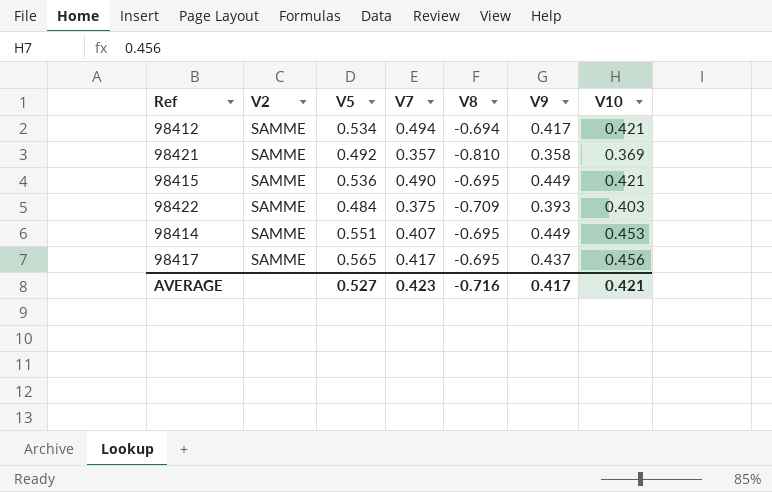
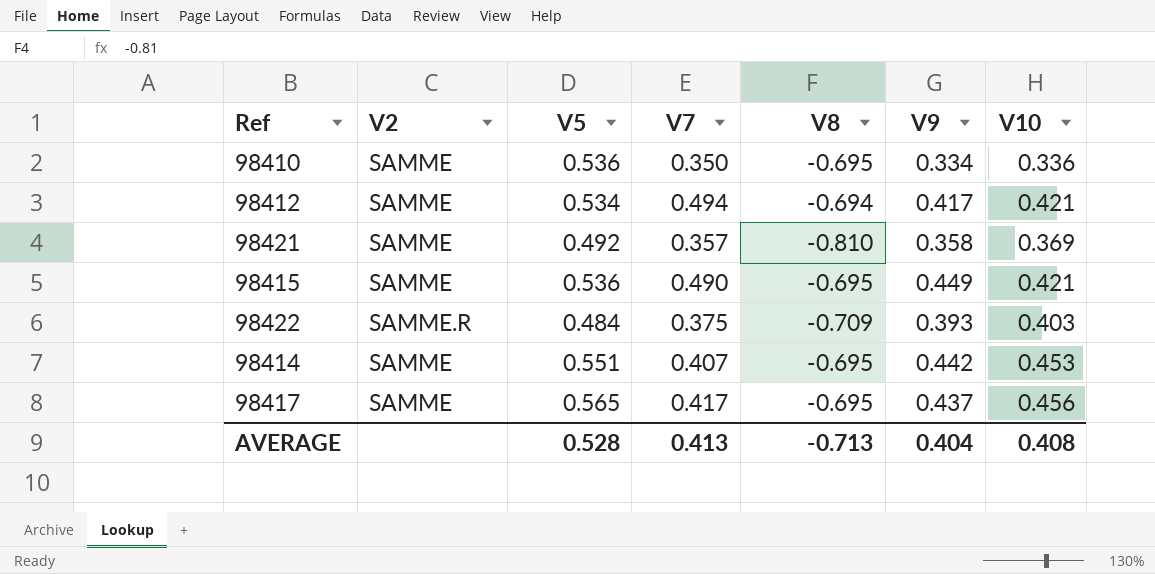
row 98410: none -> SAMME | 0.536 | 0.350 | -0.695 | 0.334 | 0.336
98422 | V2: SAMME -> SAMME.R
98414 | V9: 0.449 -> 0.442
AVERAGE | V5: 0.527 -> 0.528
AVERAGE | V7: 0.423 -> 0.413
AVERAGE | V8: -0.716 -> -0.713
AVERAGE | V9: 0.417 -> 0.404
AVERAGE | V10: 0.421 -> 0.408

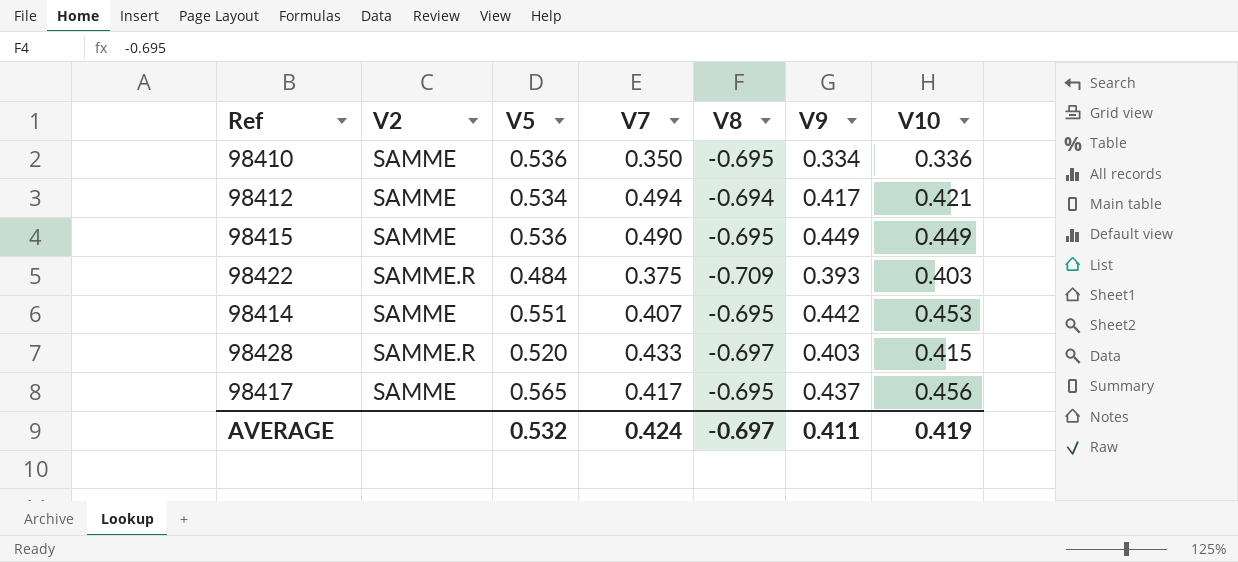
row 98421: SAMME | 0.492 | 0.357 | -0.810 | 0.358 | 0.369 -> none
98415 | V10: 0.421 -> 0.449
row 98428: none -> SAMME.R | 0.520 | 0.433 | -0.697 | 0.403 | 0.415
AVERAGE | V5: 0.528 -> 0.532
AVERAGE | V7: 0.413 -> 0.424
AVERAGE | V8: -0.713 -> -0.697
AVERAGE | V9: 0.404 -> 0.411
AVERAGE | V10: 0.408 -> 0.419

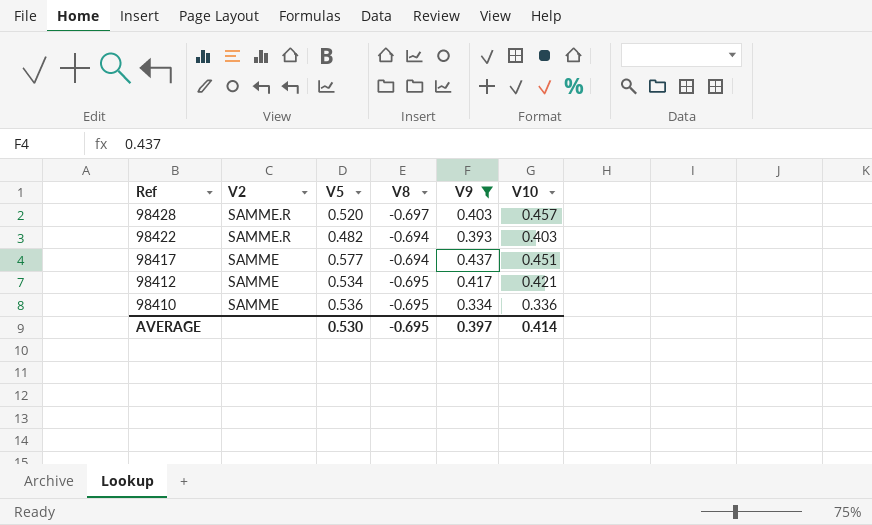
filter: none -> V9 <= 0.437
row order: none -> Ref descending
column V7 | position: 4 -> none
98428 | V10: 0.415 -> 0.457
98422 | V5: 0.484 -> 0.482
98422 | V8: -0.709 -> -0.694
98417 | V5: 0.565 -> 0.577
98417 | V8: -0.695 -> -0.694
98417 | V10: 0.456 -> 0.451
98412 | V8: -0.694 -> -0.695
AVERAGE | V5: 0.532 -> 0.530
AVERAGE | V8: -0.697 -> -0.695
AVERAGE | V9: 0.411 -> 0.397
AVERAGE | V10: 0.419 -> 0.414

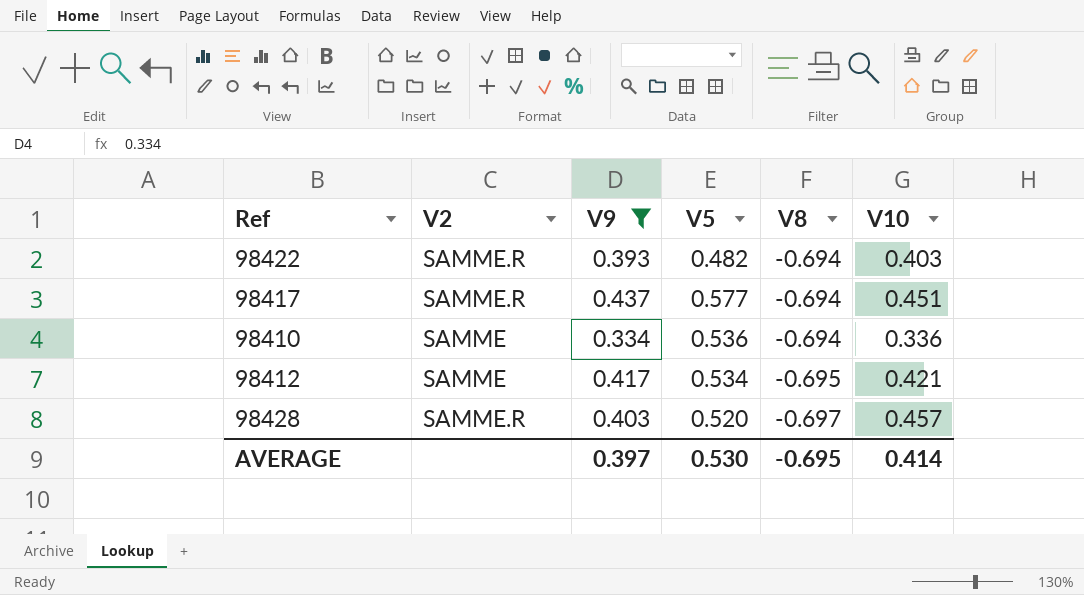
row order: Ref descending -> V8 descending
column V9 | position: 5 -> 3
98417 | V2: SAMME -> SAMME.R
98410 | V8: -0.695 -> -0.694

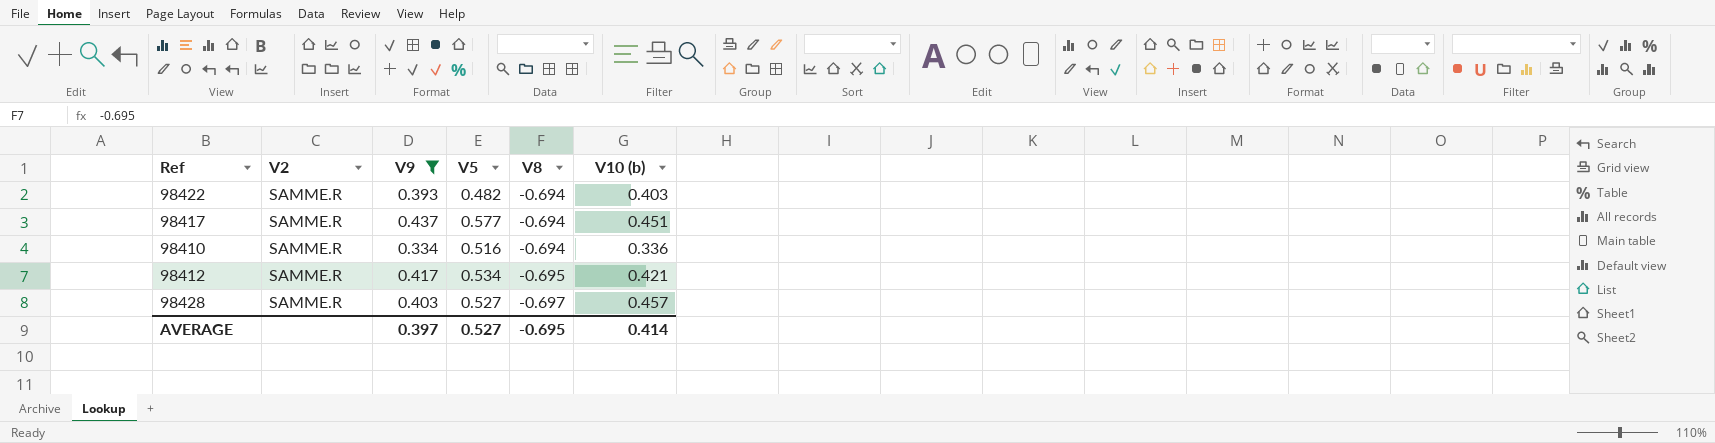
column name: V10 -> V10 (b)
98410 | V2: SAMME -> SAMME.R
98410 | V5: 0.536 -> 0.516
98412 | V2: SAMME -> SAMME.R
98428 | V5: 0.520 -> 0.527
AVERAGE | V5: 0.530 -> 0.527

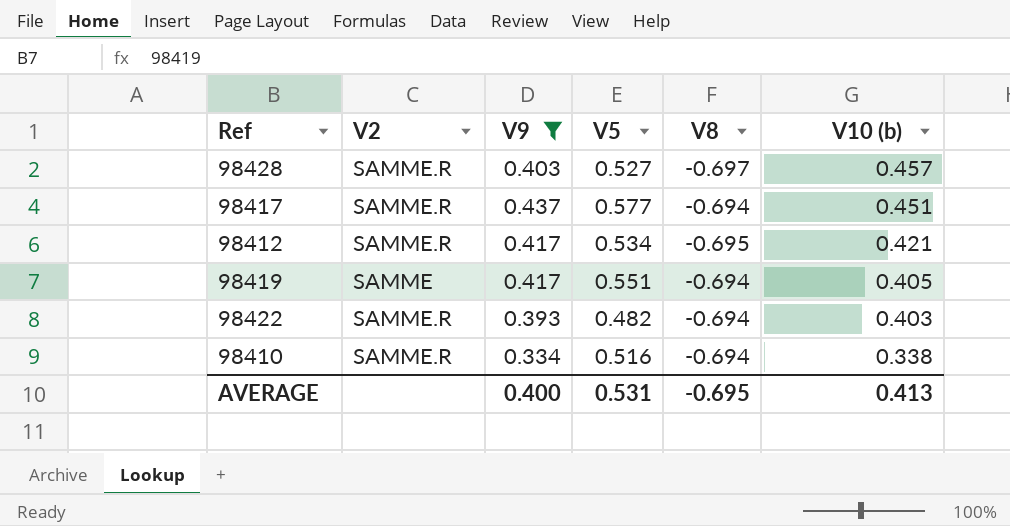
row order: V8 descending -> V10 (b) descending
row 98419: none -> SAMME | 0.417 | 0.551 | -0.694 | 0.405
98410 | V10 (b): 0.336 -> 0.338
AVERAGE | V9: 0.397 -> 0.400
AVERAGE | V5: 0.527 -> 0.531
AVERAGE | V10 (b): 0.414 -> 0.413

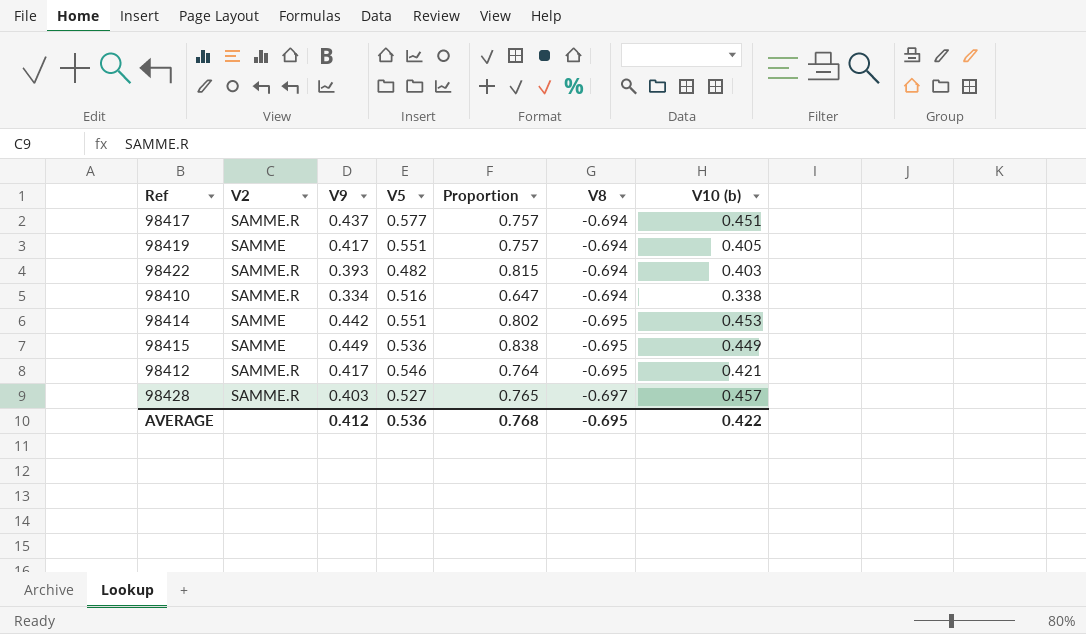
filter: V9 <= 0.437 -> none
row order: V10 (b) descending -> V8 descending
column Proportion | formula: none -> [V9] / [V5]
98412 | V5: 0.534 -> 0.546
AVERAGE | V9: 0.400 -> 0.412
AVERAGE | V5: 0.531 -> 0.536
AVERAGE | V10 (b): 0.413 -> 0.422

